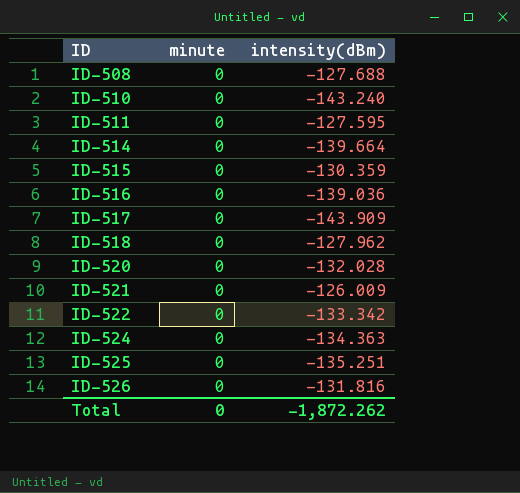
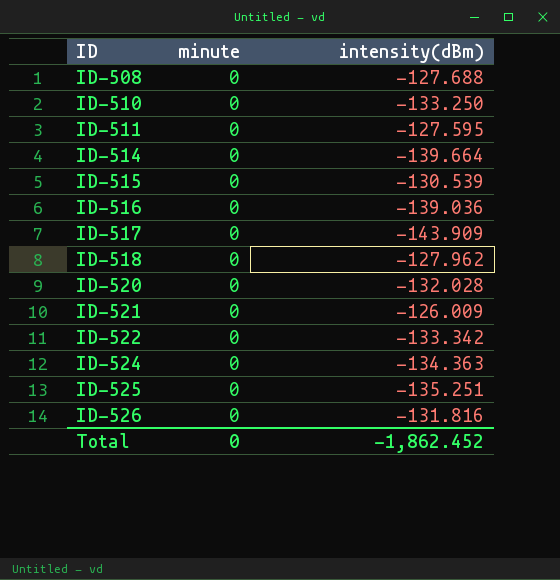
ID-510 | intensity(dBm): -143.240 -> -133.250
ID-515 | intensity(dBm): -130.359 -> -130.539
Total | intensity(dBm): -1,872.262 -> -1,862.452

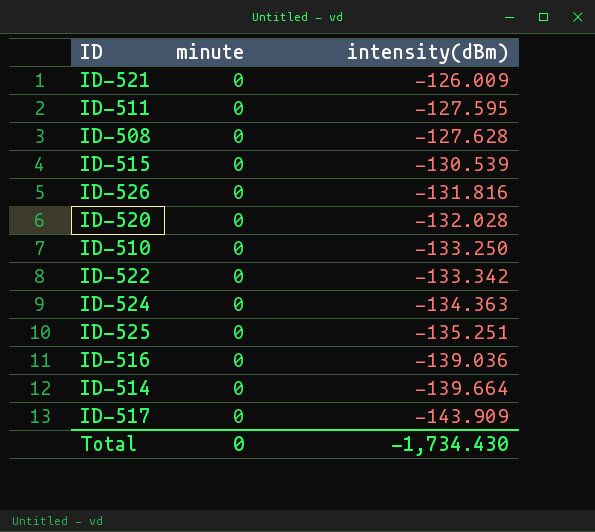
row order: ID ascending -> intensity(dBm) descending
row ID-518: 0 | -127.962 -> none
ID-508 | intensity(dBm): -127.688 -> -127.628
Total | intensity(dBm): -1,862.452 -> -1,734.430

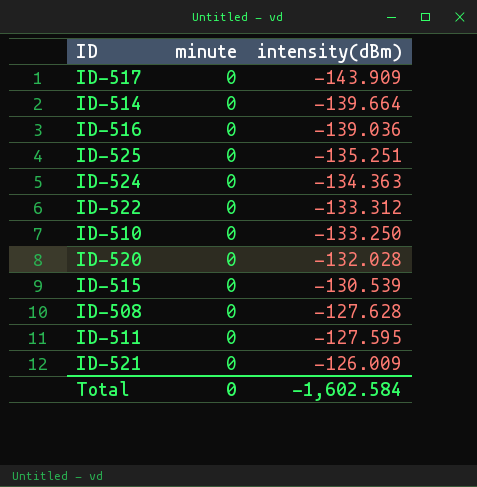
row order: intensity(dBm) descending -> intensity(dBm) ascending
row ID-526: 0 | -131.816 -> none
ID-522 | intensity(dBm): -133.342 -> -133.312
Total | intensity(dBm): -1,734.430 -> -1,602.584

